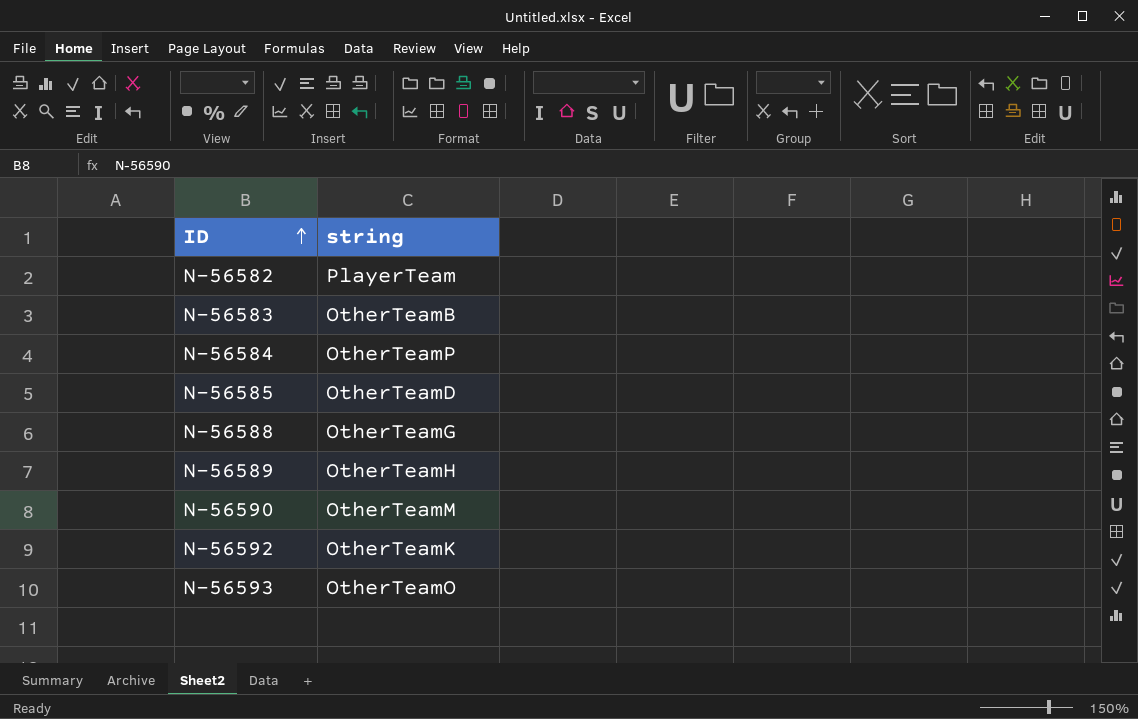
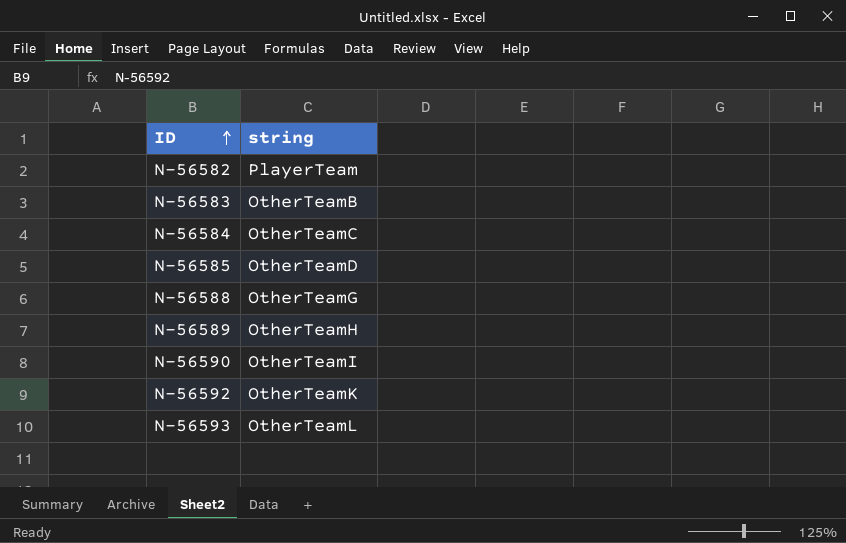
N-56584 | string: OtherTeamP -> OtherTeamC
N-56590 | string: OtherTeamM -> OtherTeamI
N-56593 | string: OtherTeamO -> OtherTeamL

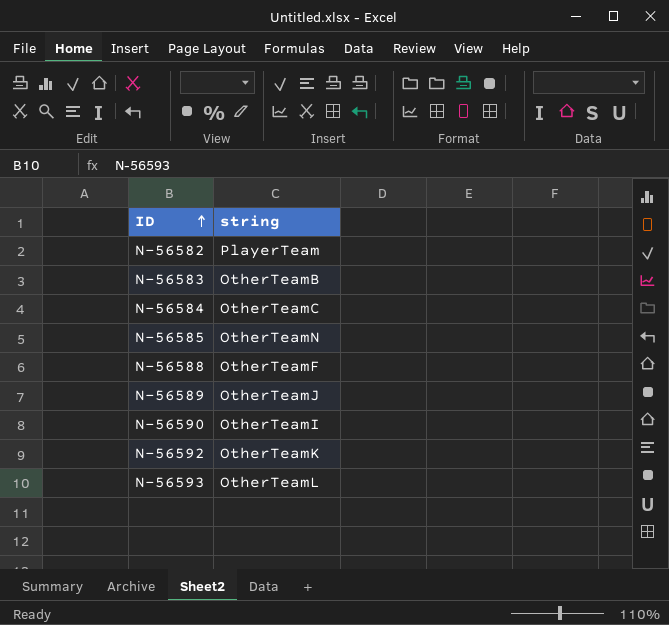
N-56585 | string: OtherTeamD -> OtherTeamN
N-56588 | string: OtherTeamG -> OtherTeamF
N-56589 | string: OtherTeamH -> OtherTeamJ

